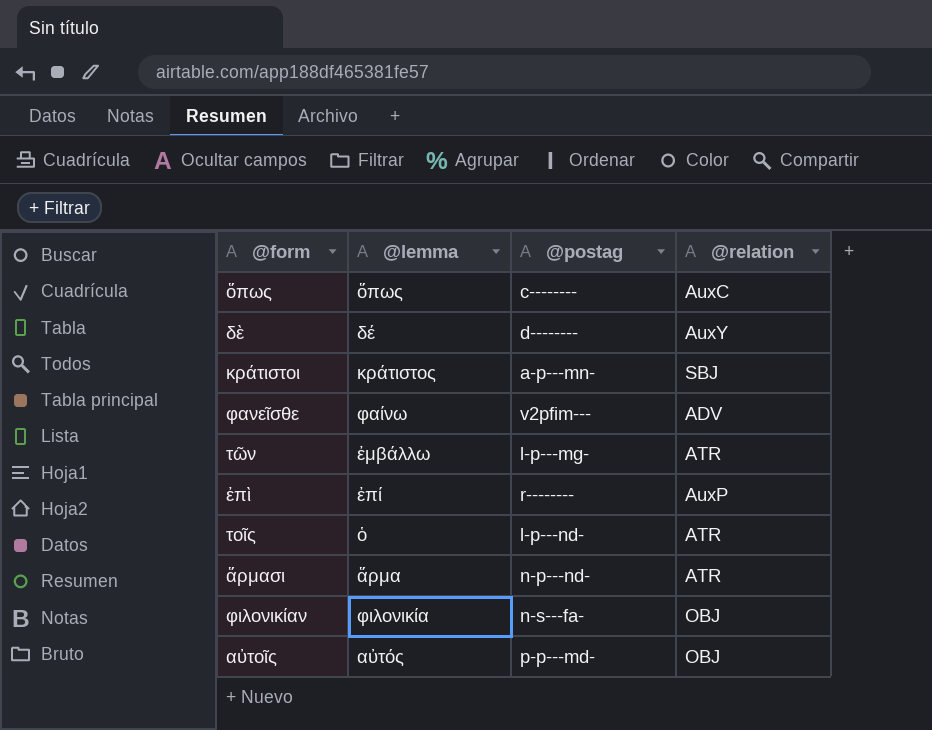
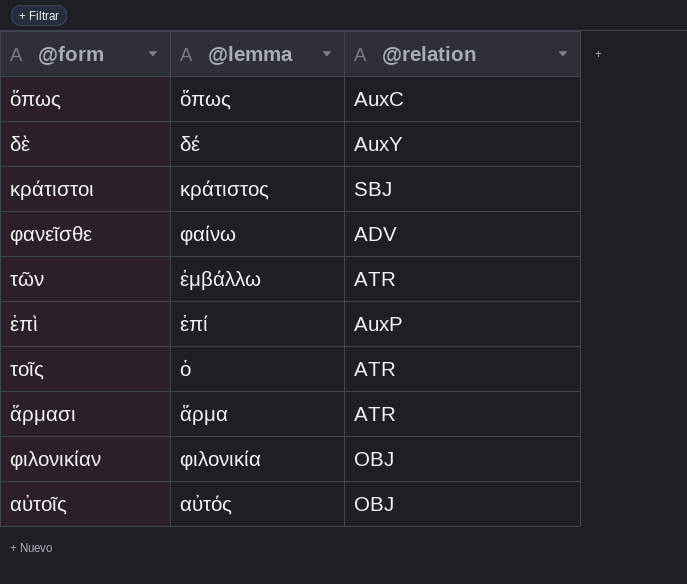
column @postag | position: 3 -> none

